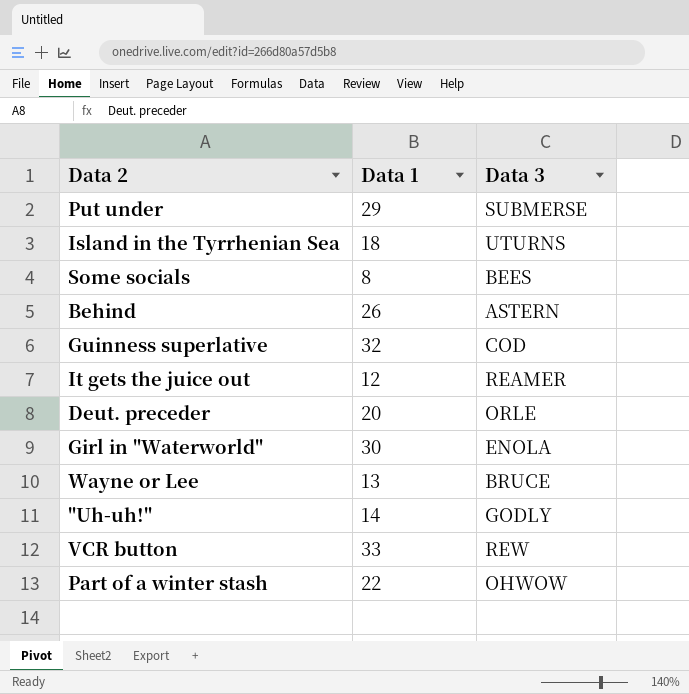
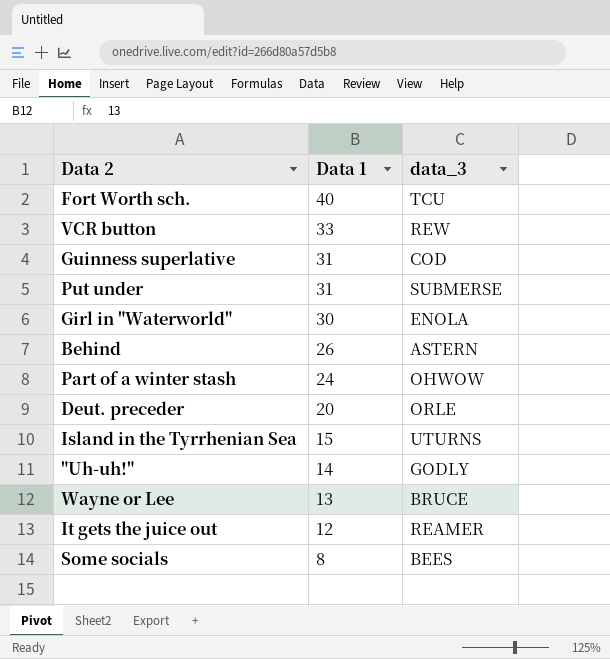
row order: none -> Data 1 descending
column name: Data 3 -> data_3
row Fort Worth sch.: none -> 40 | TCU
Guinness superlative | Data 1: 32 -> 31
Put under | Data 1: 29 -> 31
Part of a winter stash | Data 1: 22 -> 24
Island in the Tyrrhenian Sea | Data 1: 18 -> 15

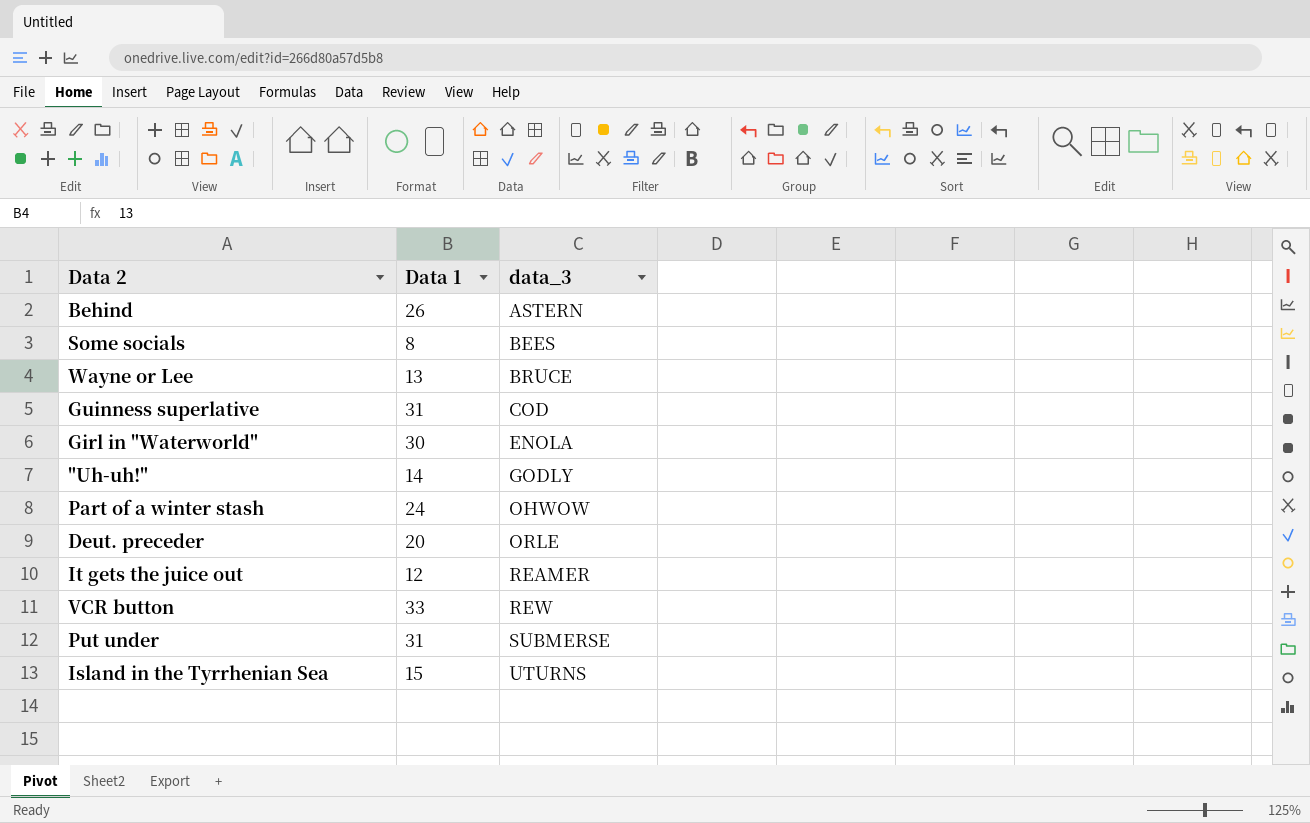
row order: Data 1 descending -> data_3 ascending
row Fort Worth sch.: 40 | TCU -> none

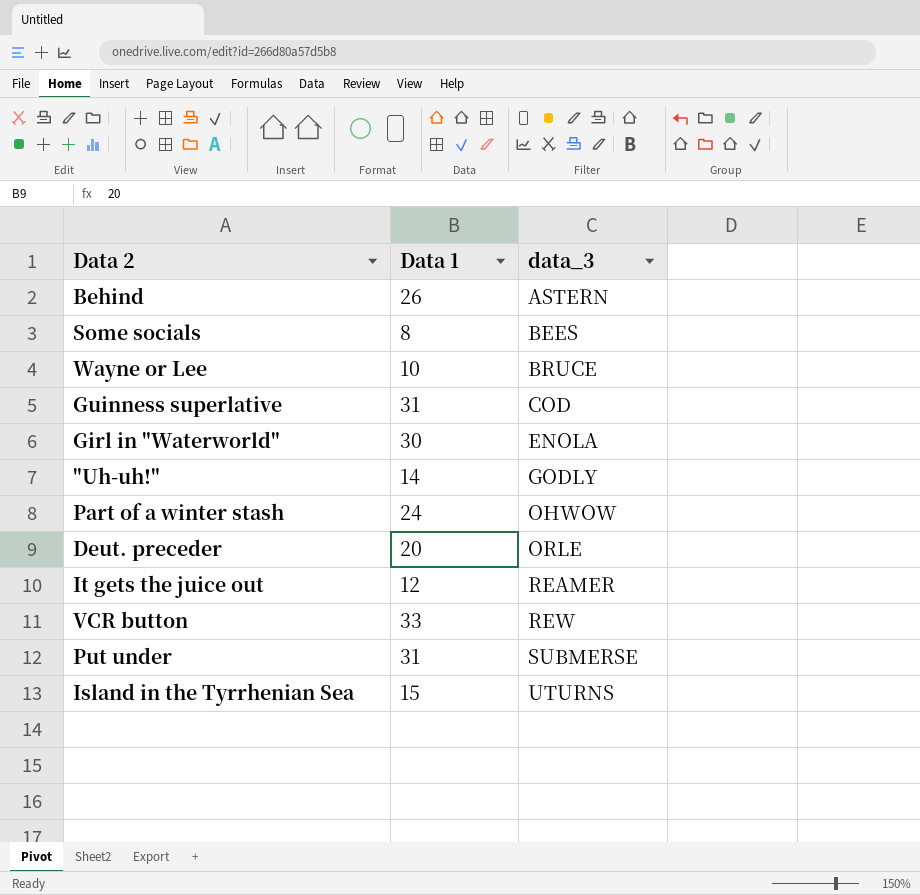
Wayne or Lee | Data 1: 13 -> 10

